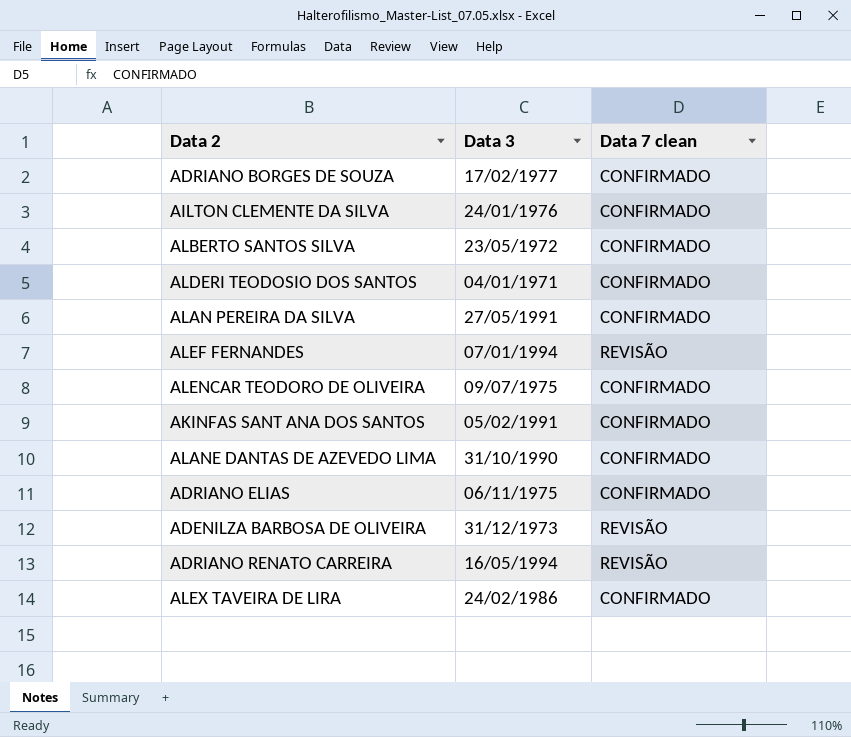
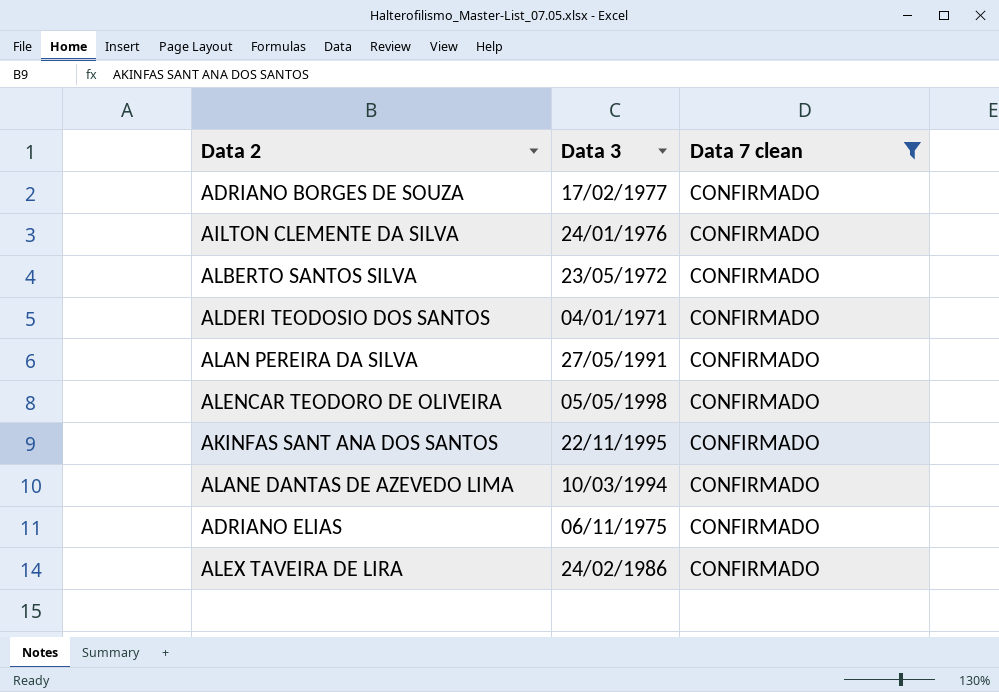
filter: none -> Data 7 clean = CONFIRMADO
ALENCAR TEODORO DE OLIVEIRA | Data 3: 09/07/1975 -> 05/05/1998
AKINFAS SANT ANA DOS SANTOS | Data 3: 05/02/1991 -> 22/11/1995
ALANE DANTAS DE AZEVEDO LIMA | Data 3: 31/10/1990 -> 10/03/1994

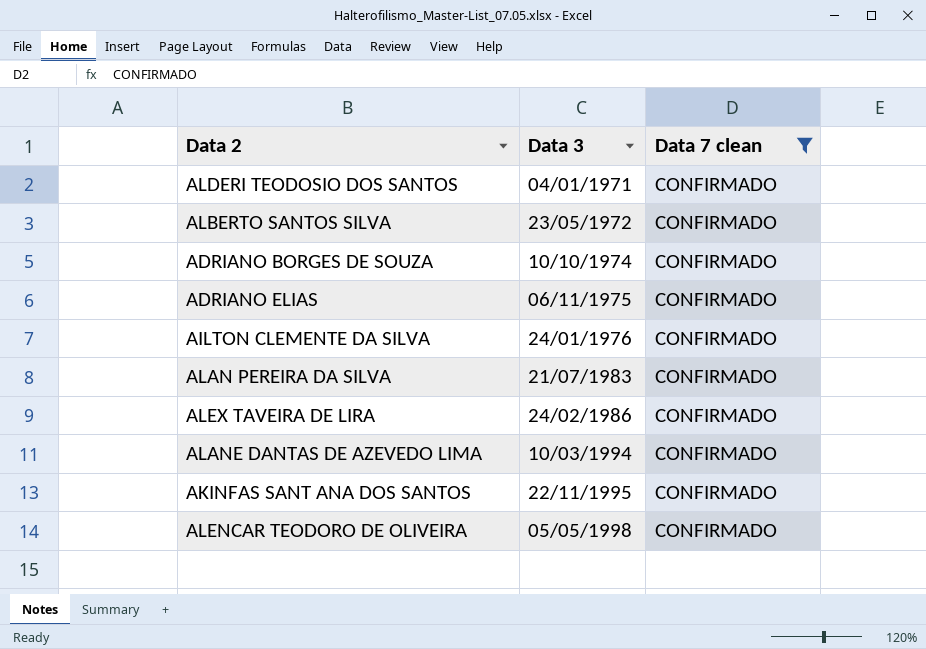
row order: none -> Data 3 ascending
ADRIANO BORGES DE SOUZA | Data 3: 17/02/1977 -> 10/10/1974
ALAN PEREIRA DA SILVA | Data 3: 27/05/1991 -> 21/07/1983

